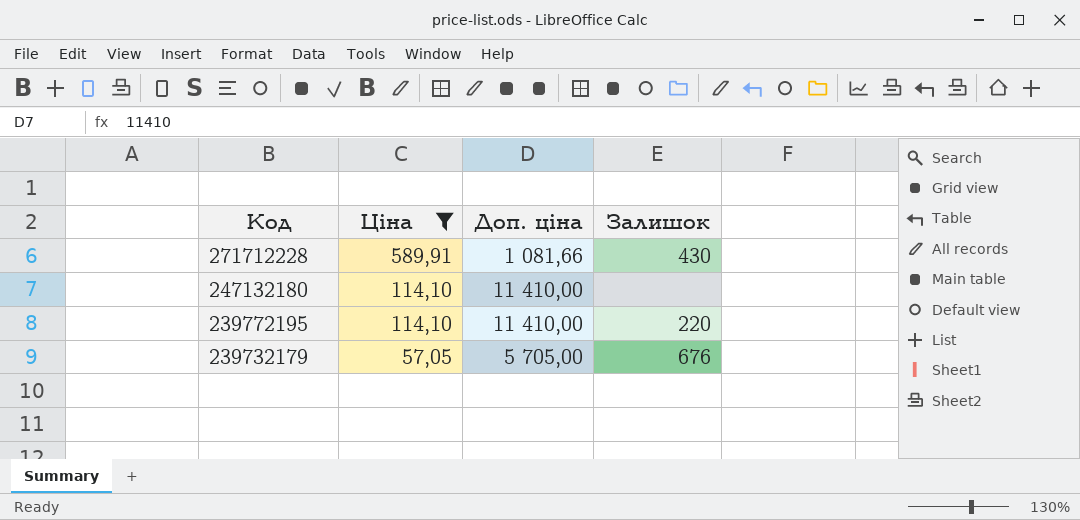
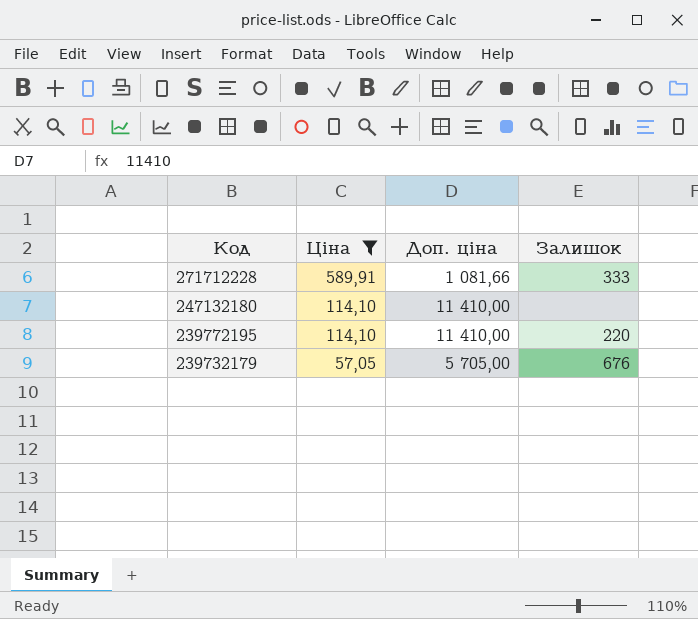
271712228 | Залишок: 430 -> 333

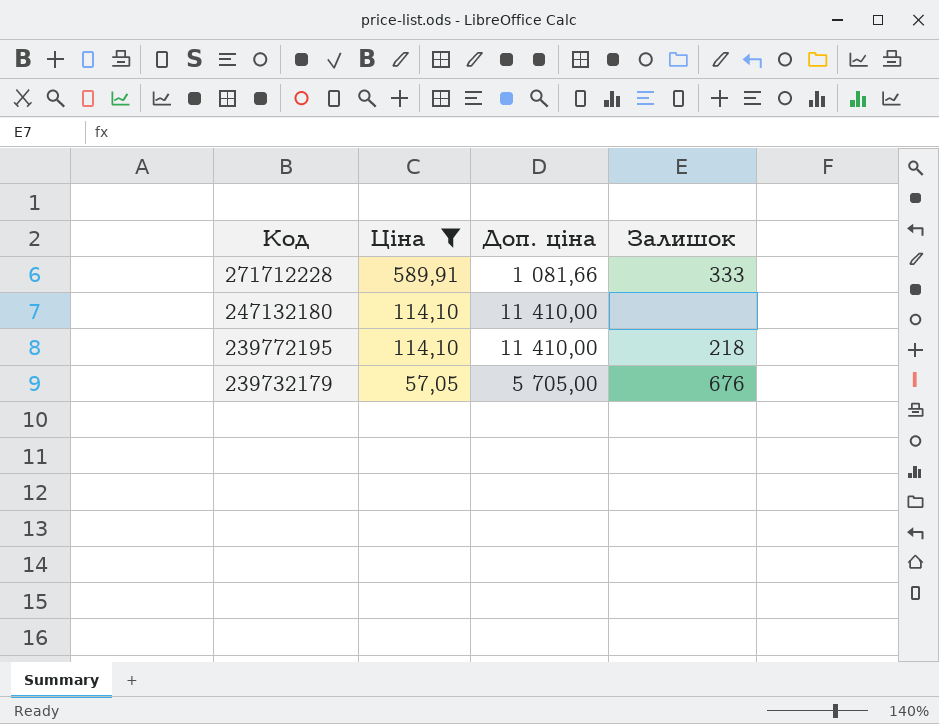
239772195 | Залишок: 220 -> 218

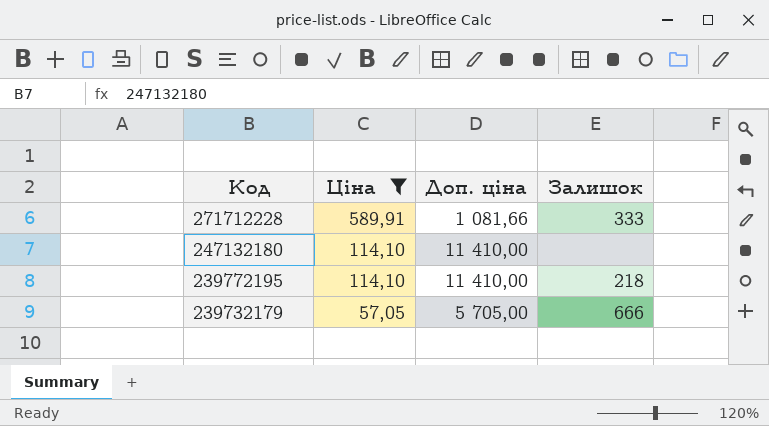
239732179 | Залишок: 676 -> 666

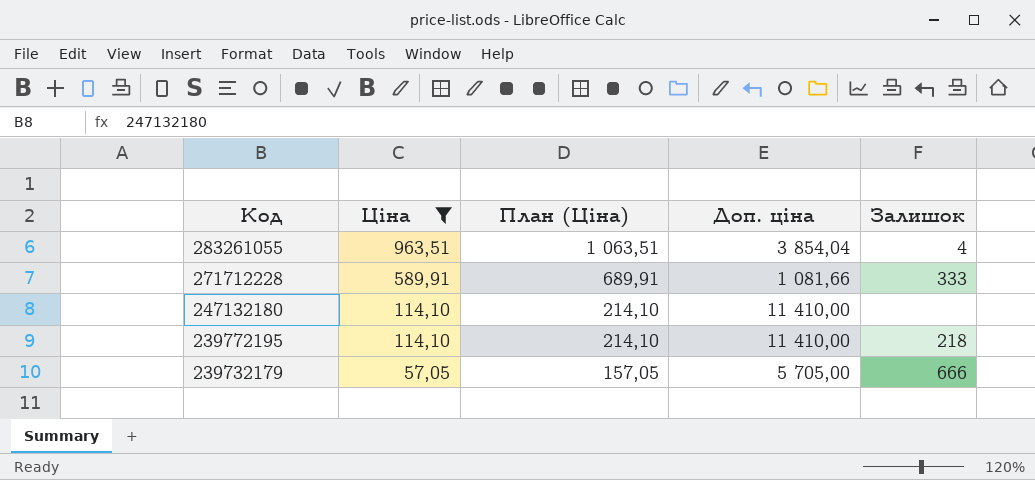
column План (Ціна) | formula: none -> [Ціна] + 100
row 283261055: none -> 963,51 | 1 063,51 | 3 854,04 | 4

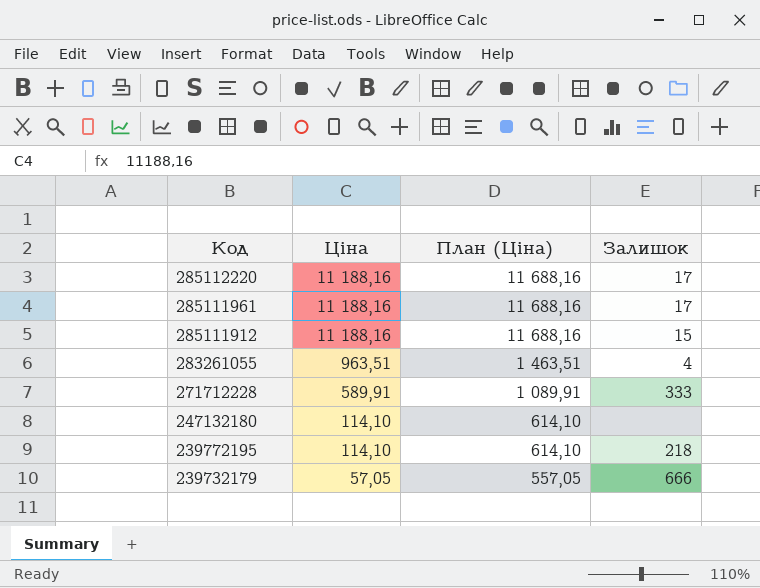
filter: Ціна != 11 188,16 -> none
column Доп. ціна | position: 4 -> none
column План (Ціна) | formula: [Ціна] + 100 -> [Ціна] + 500

